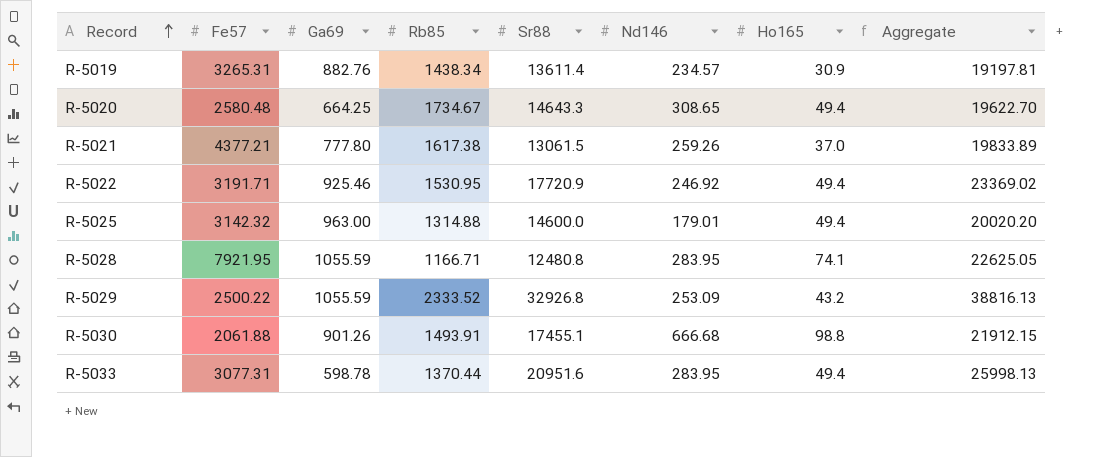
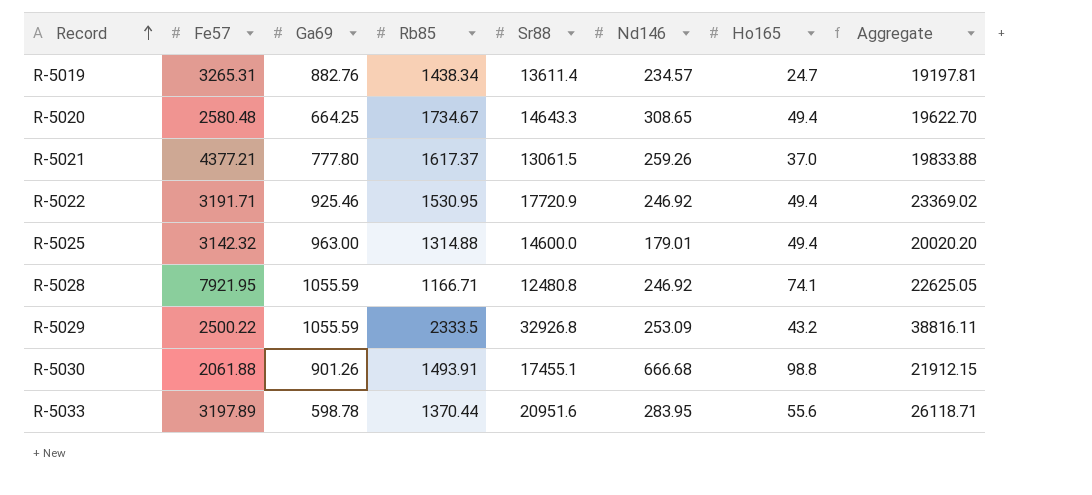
R-5019 | Ho165: 30.9 -> 24.7
R-5021 | Rb85: 1617.38 -> 1617.37
R-5021 | Aggregate: 19833.89 -> 19833.88
R-5028 | Nd146: 283.95 -> 246.92
R-5029 | Rb85: 2333.52 -> 2333.5
R-5029 | Aggregate: 38816.13 -> 38816.11
R-5033 | Fe57: 3077.31 -> 3197.89
R-5033 | Ho165: 49.4 -> 55.6
R-5033 | Aggregate: 25998.13 -> 26118.71

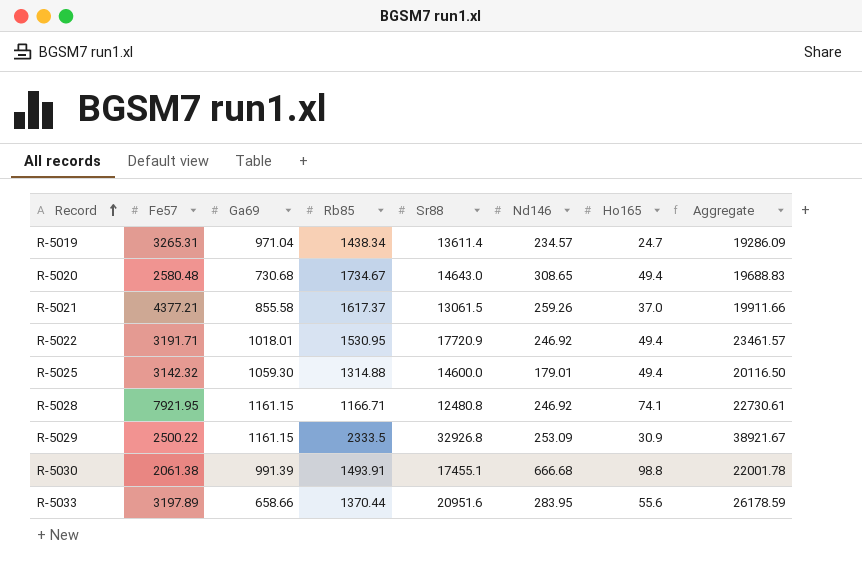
R-5019 | Ga69: 882.76 -> 971.04
R-5019 | Aggregate: 19197.81 -> 19286.09
R-5020 | Ga69: 664.25 -> 730.68
R-5020 | Sr88: 14643.3 -> 14643.0
R-5020 | Aggregate: 19622.70 -> 19688.83
R-5021 | Ga69: 777.80 -> 855.58
R-5021 | Aggregate: 19833.88 -> 19911.66
R-5022 | Ga69: 925.46 -> 1018.01
R-5022 | Aggregate: 23369.02 -> 23461.57
R-5025 | Ga69: 963.00 -> 1059.30
R-5025 | Aggregate: 20020.20 -> 20116.50
R-5028 | Ga69: 1055.59 -> 1161.15
R-5028 | Aggregate: 22625.05 -> 22730.61
R-5029 | Ga69: 1055.59 -> 1161.15
R-5029 | Ho165: 43.2 -> 30.9
R-5029 | Aggregate: 38816.11 -> 38921.67
R-5030 | Fe57: 2061.88 -> 2061.38
R-5030 | Ga69: 901.26 -> 991.39
R-5030 | Aggregate: 21912.15 -> 22001.78
R-5033 | Ga69: 598.78 -> 658.66
R-5033 | Aggregate: 26118.71 -> 26178.59

